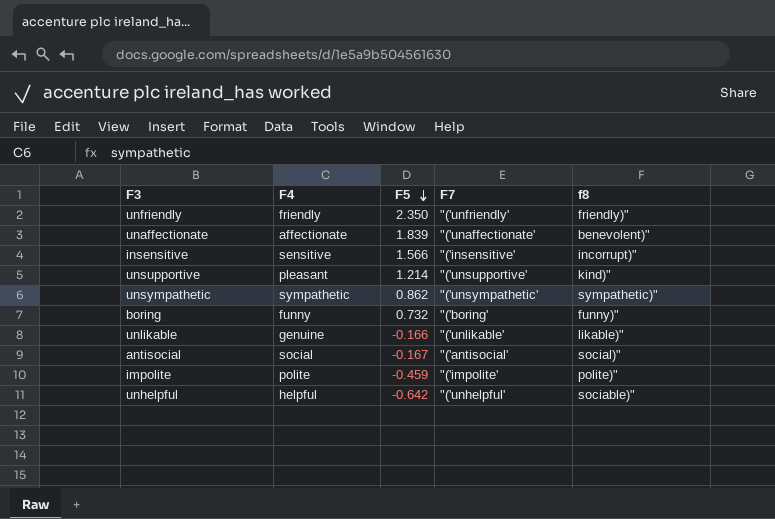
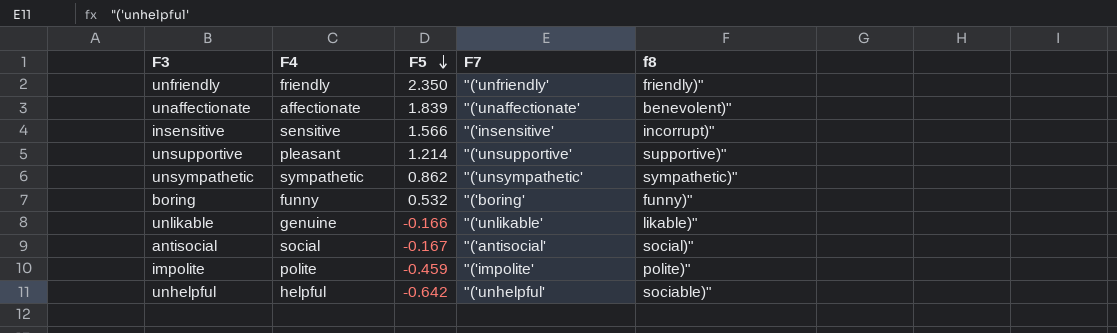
unsupportive | f8: kind)" -> supportive)"
boring | F5: 0.732 -> 0.532

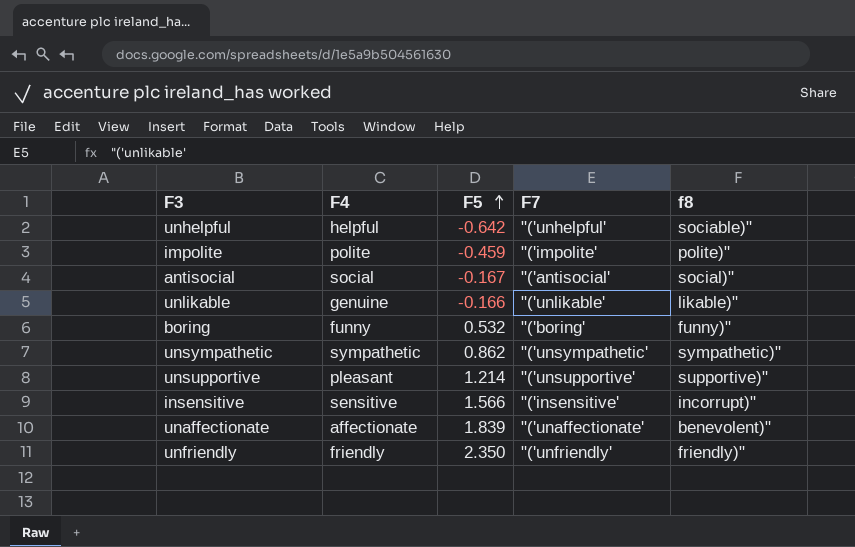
row order: F5 descending -> F5 ascending

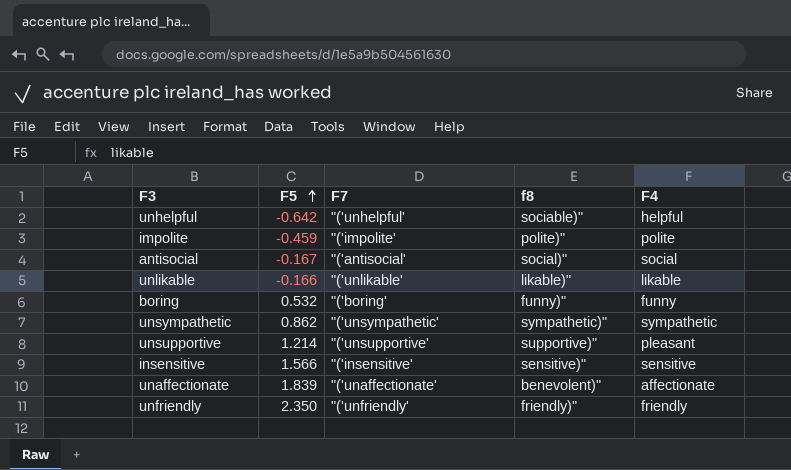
column F4 | position: 2 -> 5
unlikable | F4: genuine -> likable
insensitive | f8: incorrupt)" -> sensitive)"

